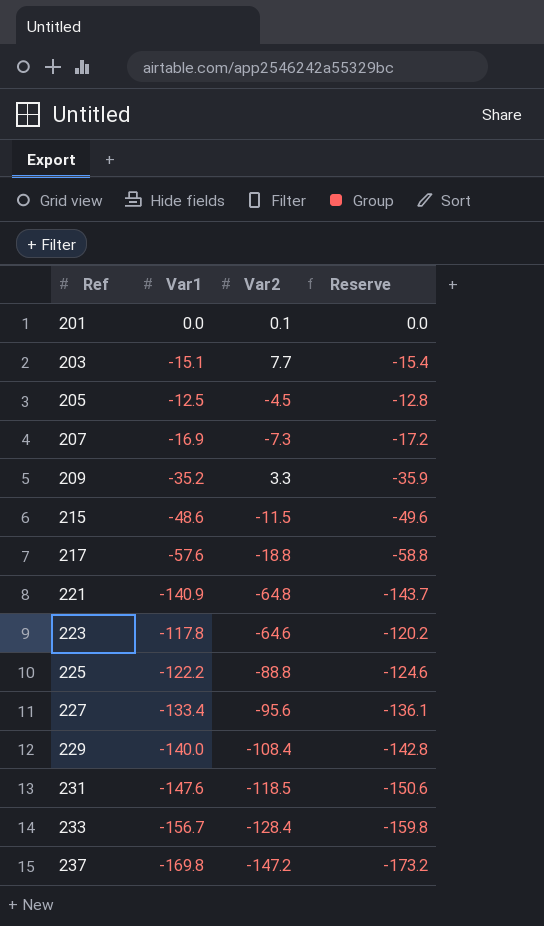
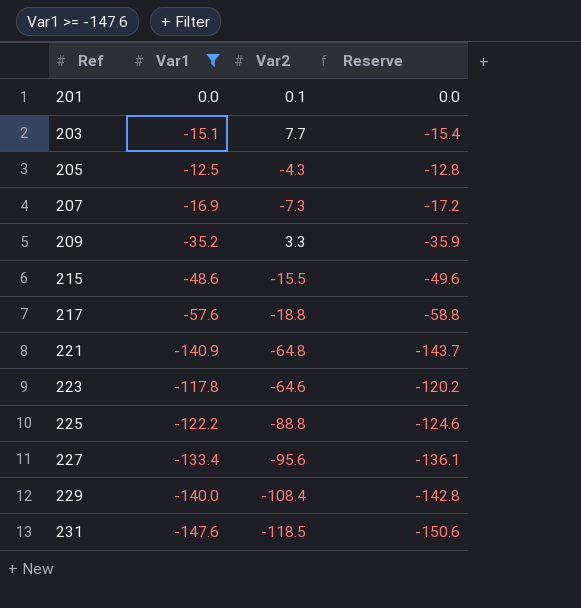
filter: none -> Var1 >= -147.6
205 | Var2: -4.5 -> -4.3
215 | Var2: -11.5 -> -15.5

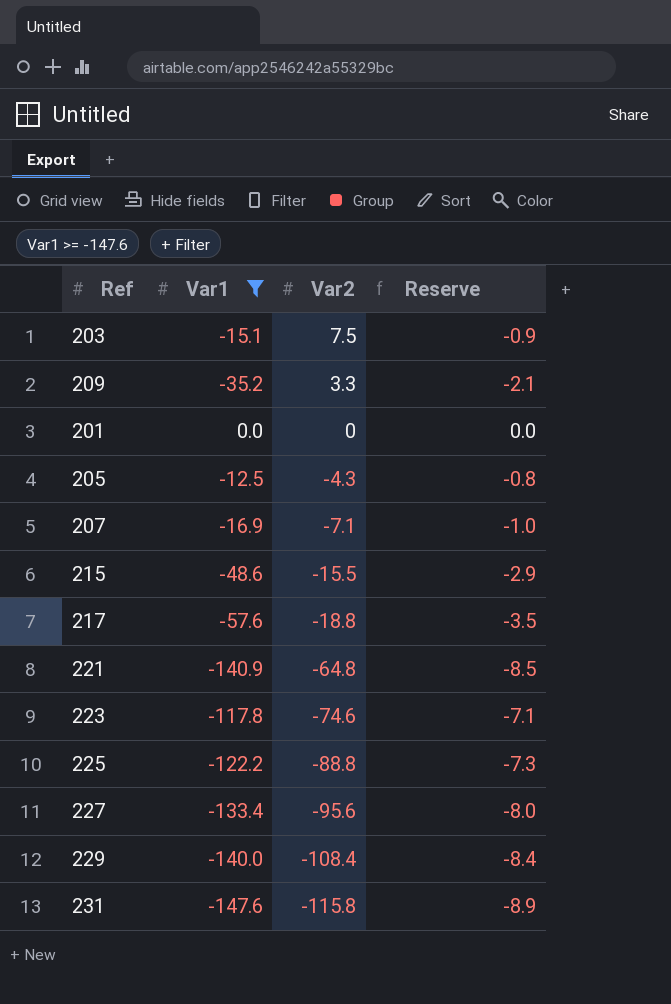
row order: Ref ascending -> Var2 descending
column Reserve | formula: [Var1] * 1.02 -> [Var1] * 0.06
203 | Var2: 7.7 -> 7.5
201 | Var2: 0.1 -> 0
207 | Var2: -7.3 -> -7.1
223 | Var2: -64.6 -> -74.6
231 | Var2: -118.5 -> -115.8

